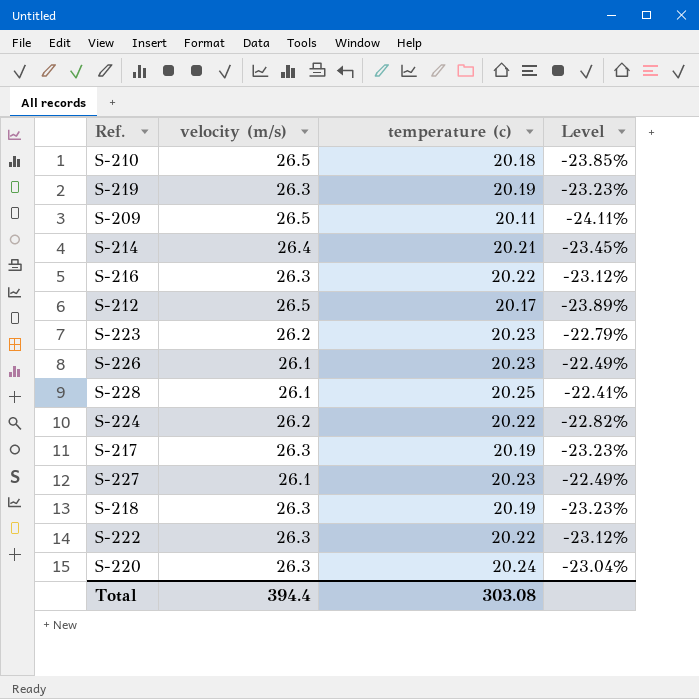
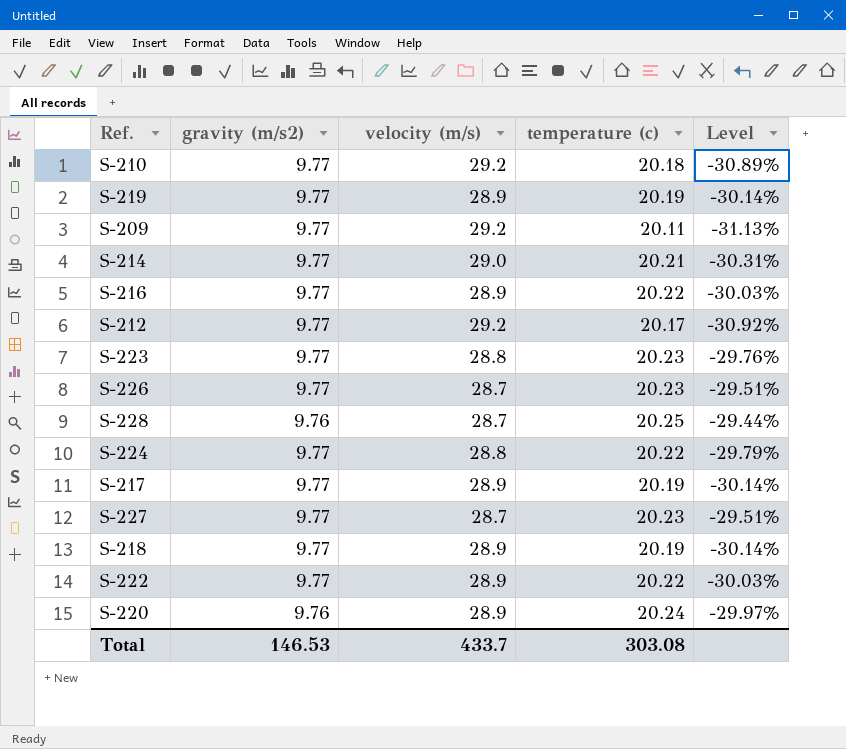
column gravity (m/s2) | position: none -> 2
S-210 | velocity (m/s): 26.5 -> 29.2
S-210 | Level: -23.85% -> -30.89%
S-219 | velocity (m/s): 26.3 -> 28.9
S-219 | Level: -23.23% -> -30.14%
S-209 | velocity (m/s): 26.5 -> 29.2
S-209 | Level: -24.11% -> -31.13%
S-214 | velocity (m/s): 26.4 -> 29.0
S-214 | Level: -23.45% -> -30.31%
S-216 | velocity (m/s): 26.3 -> 28.9
S-216 | Level: -23.12% -> -30.03%
S-212 | velocity (m/s): 26.5 -> 29.2
S-212 | Level: -23.89% -> -30.92%
S-223 | velocity (m/s): 26.2 -> 28.8
S-223 | Level: -22.79% -> -29.76%
S-226 | velocity (m/s): 26.1 -> 28.7
S-226 | Level: -22.49% -> -29.51%
S-228 | velocity (m/s): 26.1 -> 28.7
S-228 | Level: -22.41% -> -29.44%
S-224 | velocity (m/s): 26.2 -> 28.8
S-224 | Level: -22.82% -> -29.79%
S-217 | velocity (m/s): 26.3 -> 28.9
S-217 | Level: -23.23% -> -30.14%
S-227 | velocity (m/s): 26.1 -> 28.7
S-227 | Level: -22.49% -> -29.51%
S-218 | velocity (m/s): 26.3 -> 28.9
S-218 | Level: -23.23% -> -30.14%
S-222 | velocity (m/s): 26.3 -> 28.9
S-222 | Level: -23.12% -> -30.03%
S-220 | velocity (m/s): 26.3 -> 28.9
S-220 | Level: -23.04% -> -29.97%
Total | velocity (m/s): 394.4 -> 433.7

